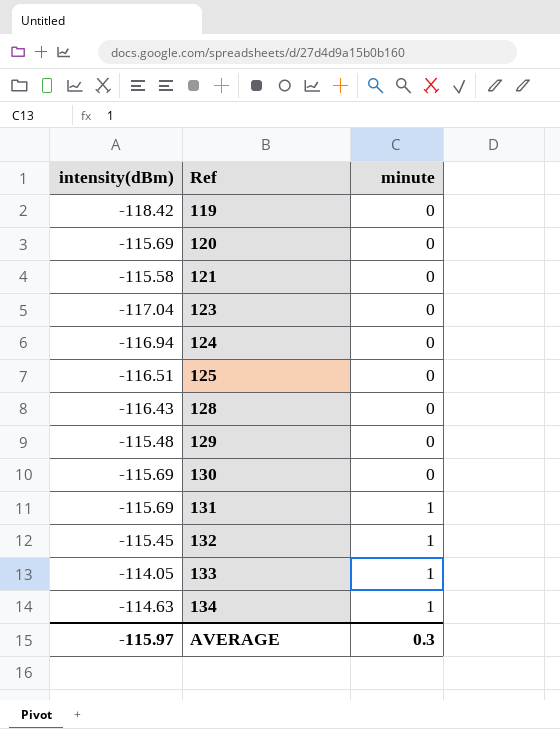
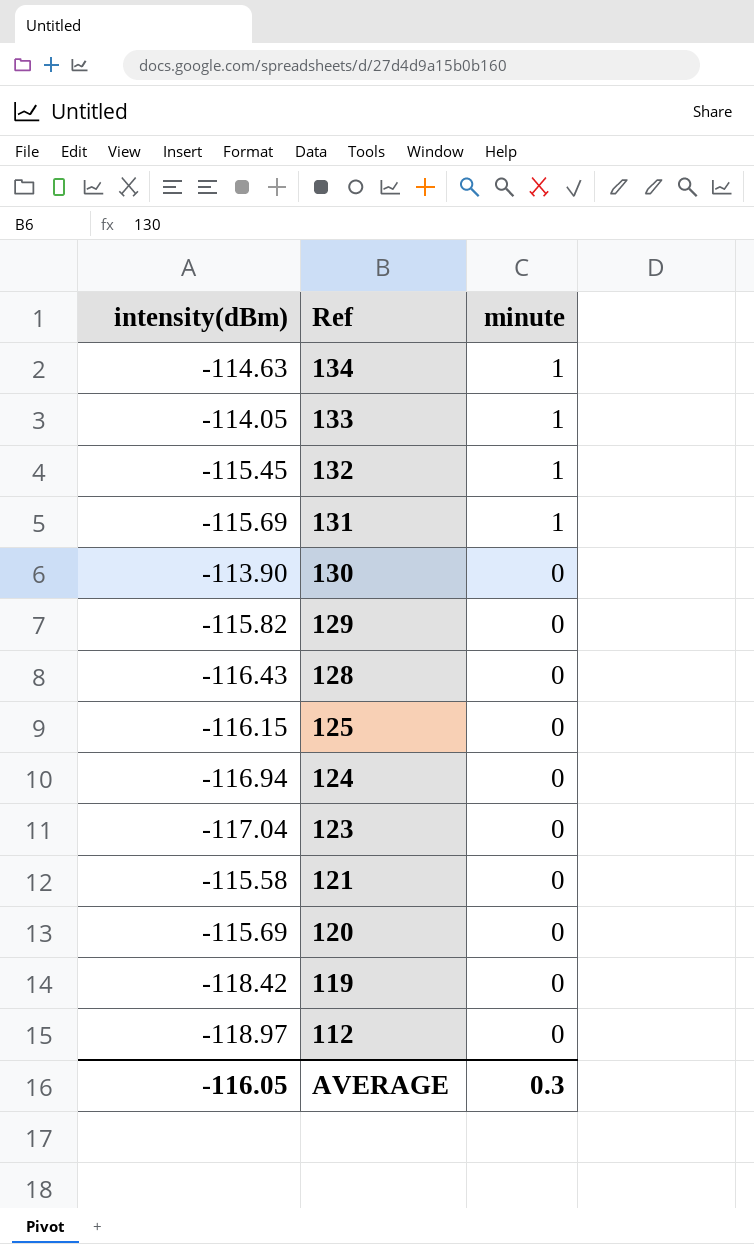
row order: Ref ascending -> Ref descending
130 | intensity(dBm): -115.69 -> -113.90
129 | intensity(dBm): -115.48 -> -115.82
125 | intensity(dBm): -116.51 -> -116.15
row 112: none -> -118.97 | 0
AVERAGE | intensity(dBm): -115.97 -> -116.05

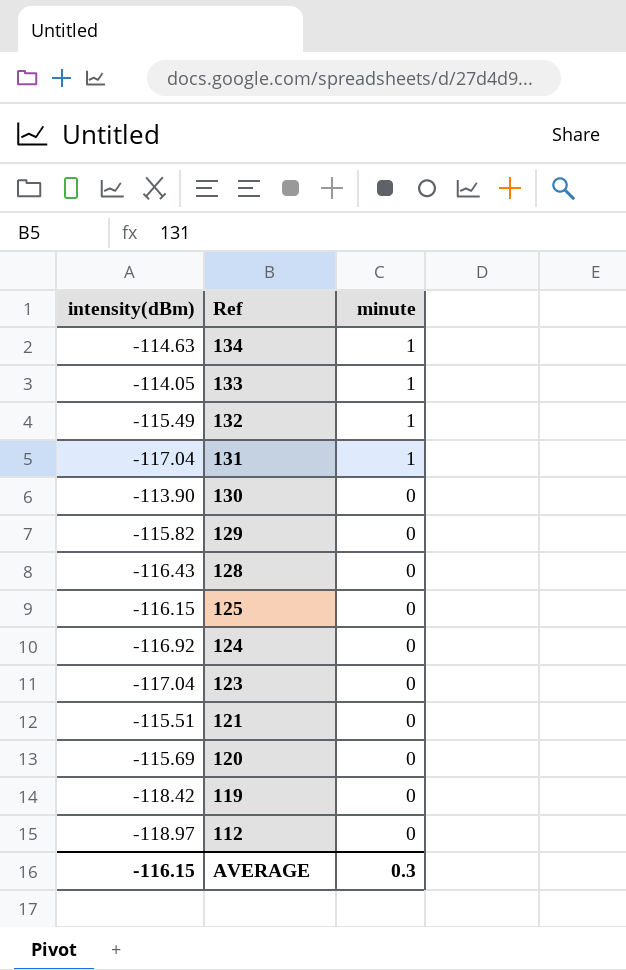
132 | intensity(dBm): -115.45 -> -115.49
131 | intensity(dBm): -115.69 -> -117.04
124 | intensity(dBm): -116.94 -> -116.92
121 | intensity(dBm): -115.58 -> -115.51
AVERAGE | intensity(dBm): -116.05 -> -116.15

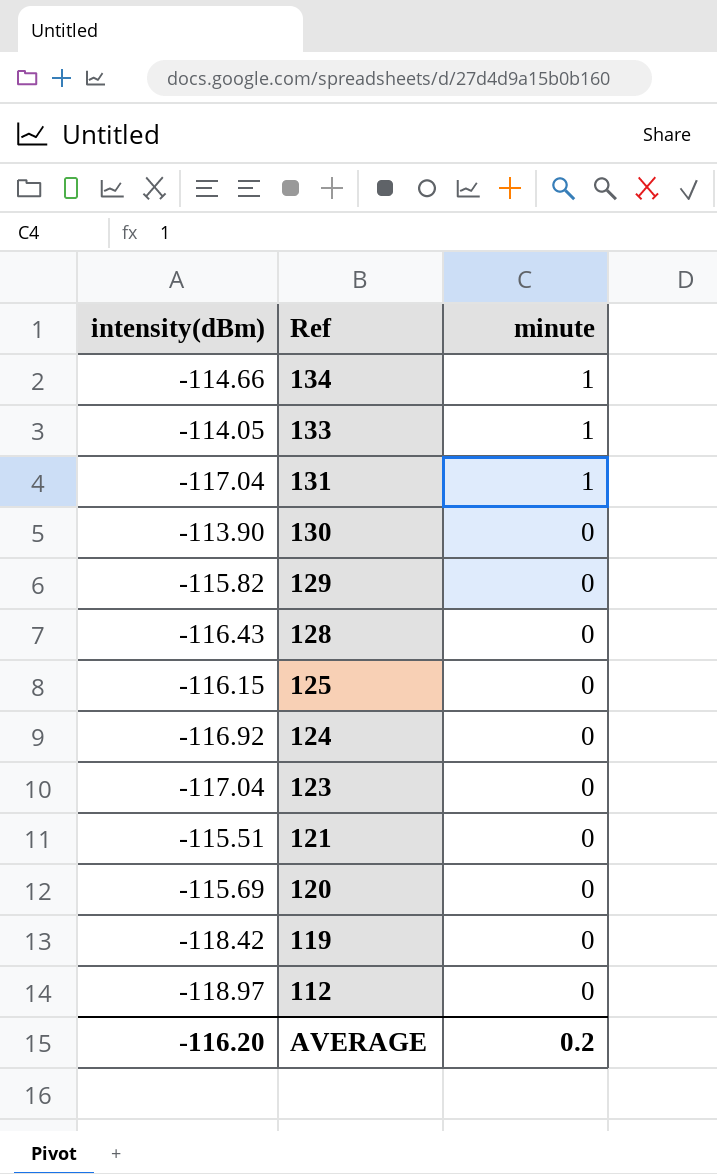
row 132: -115.49 | 1 -> none
134 | intensity(dBm): -114.63 -> -114.66
AVERAGE | intensity(dBm): -116.15 -> -116.20
AVERAGE | minute: 0.3 -> 0.2

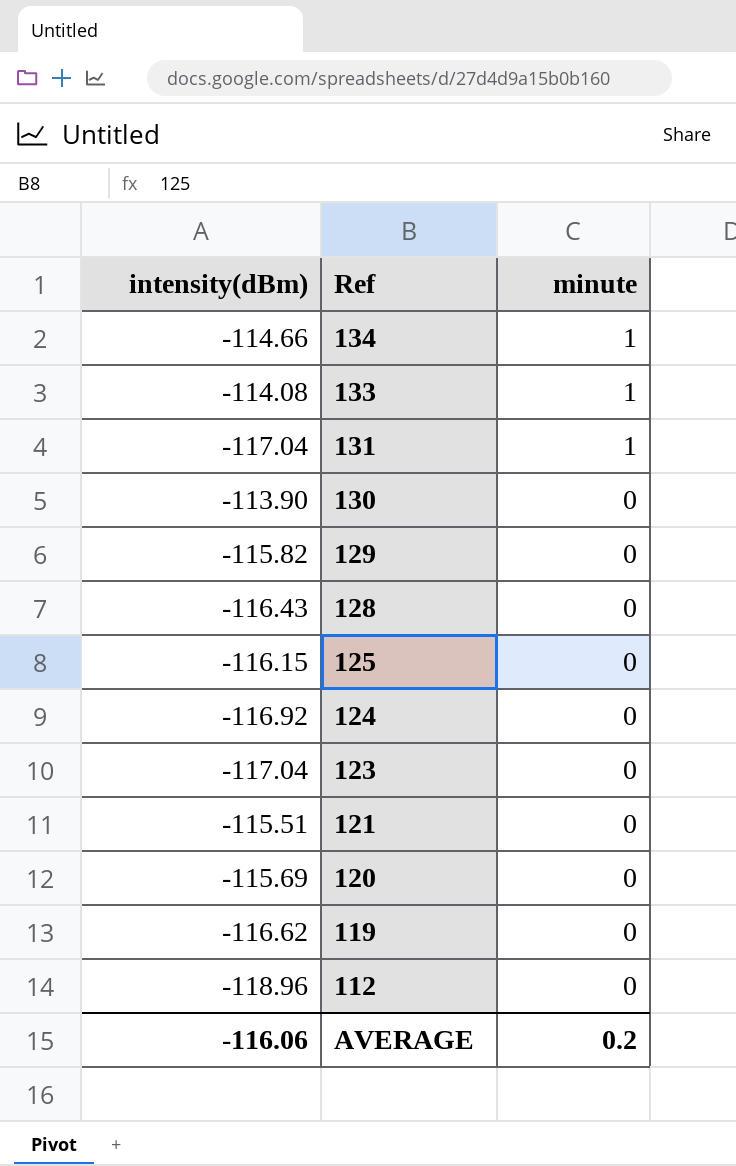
133 | intensity(dBm): -114.05 -> -114.08
119 | intensity(dBm): -118.42 -> -116.62
112 | intensity(dBm): -118.97 -> -118.96
AVERAGE | intensity(dBm): -116.20 -> -116.06

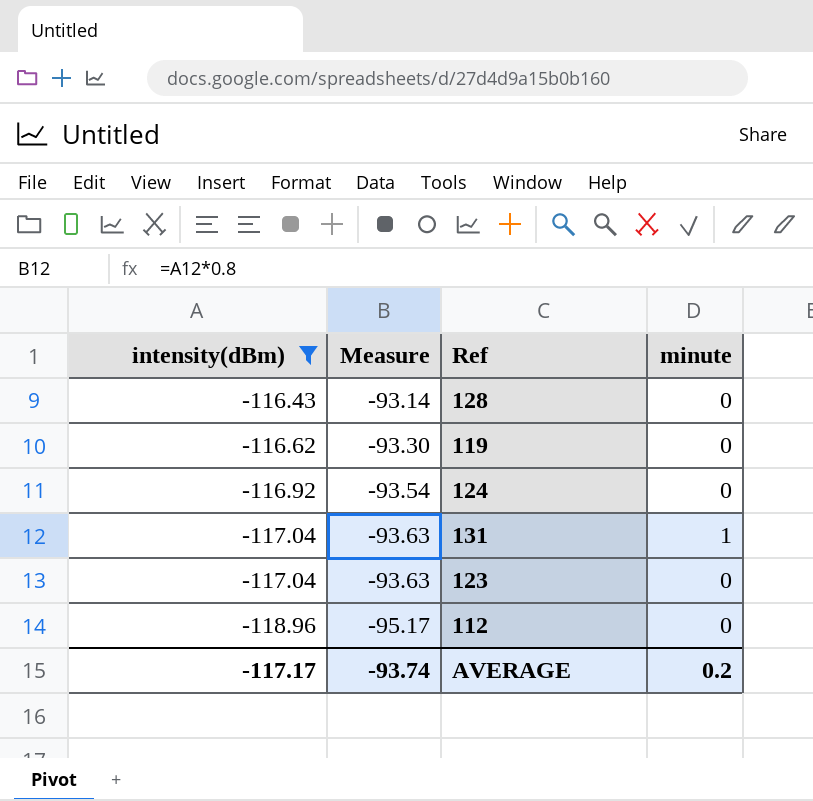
filter: none -> intensity(dBm) <= -116.43
row order: Ref descending -> intensity(dBm) descending
column Measure | formula: none -> [intensity(dBm)] * 0.8
AVERAGE | intensity(dBm): -116.06 -> -117.17

